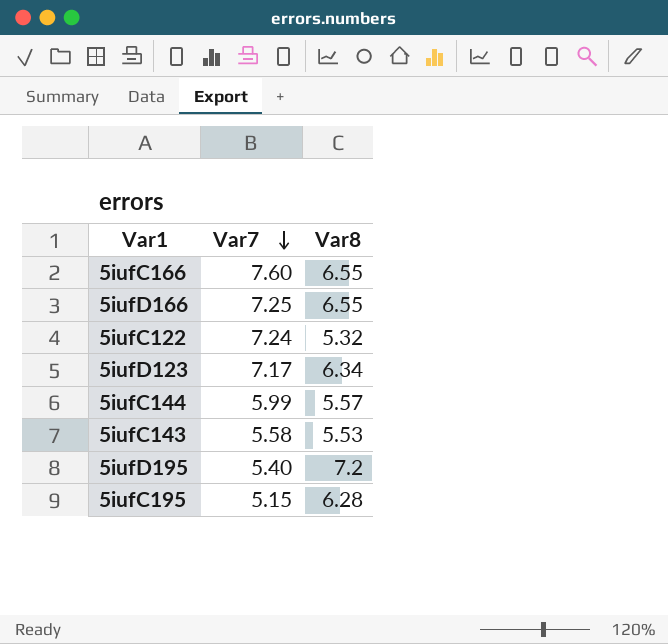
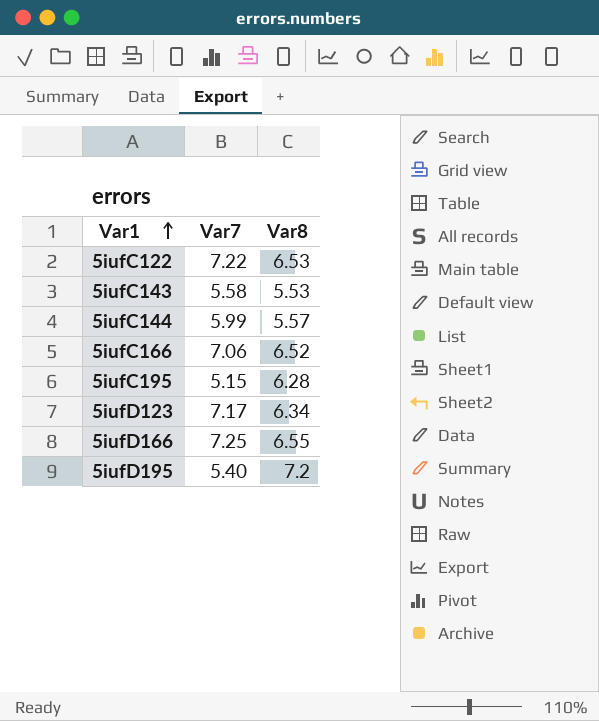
row order: Var7 descending -> Var1 ascending
5iufC122 | Var7: 7.24 -> 7.22
5iufC122 | Var8: 5.32 -> 6.53
5iufC166 | Var7: 7.60 -> 7.06
5iufC166 | Var8: 6.55 -> 6.52

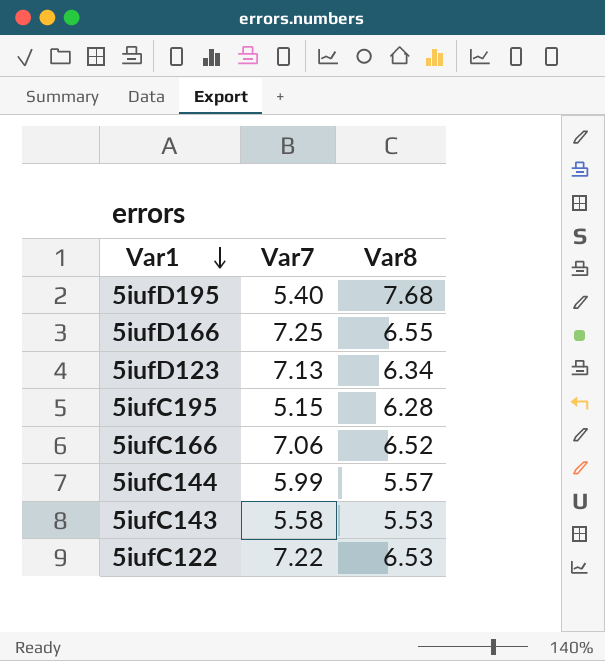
row order: Var1 ascending -> Var1 descending
5iufD195 | Var8: 7.2 -> 7.68
5iufD123 | Var7: 7.17 -> 7.13

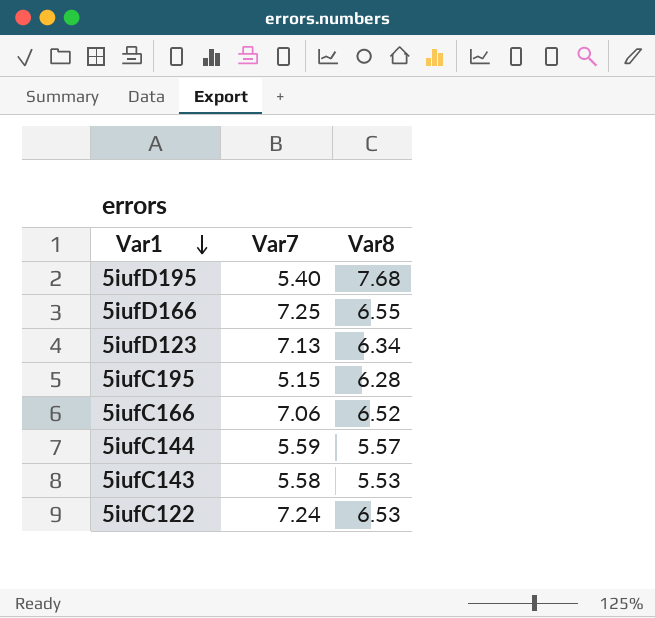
5iufC144 | Var7: 5.99 -> 5.59
5iufC122 | Var7: 7.22 -> 7.24

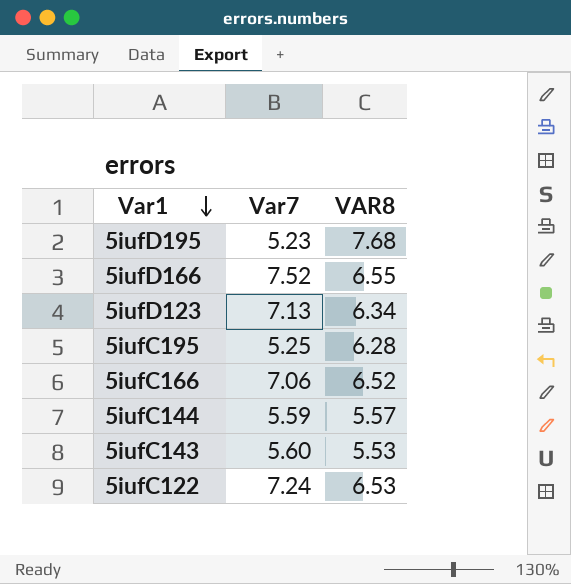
column name: Var8 -> VAR8
5iufD195 | Var7: 5.40 -> 5.23
5iufD166 | Var7: 7.25 -> 7.52
5iufC195 | Var7: 5.15 -> 5.25
5iufC143 | Var7: 5.58 -> 5.60

